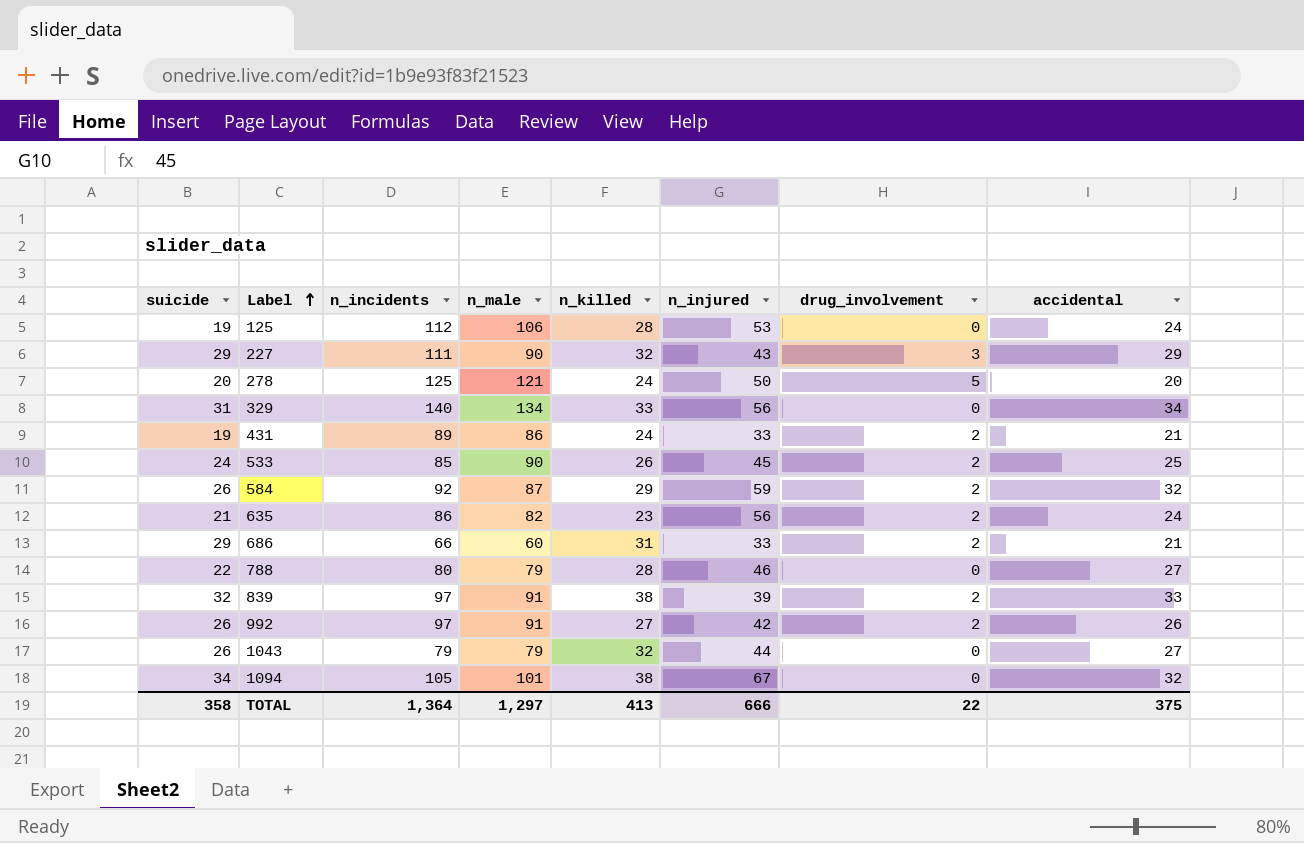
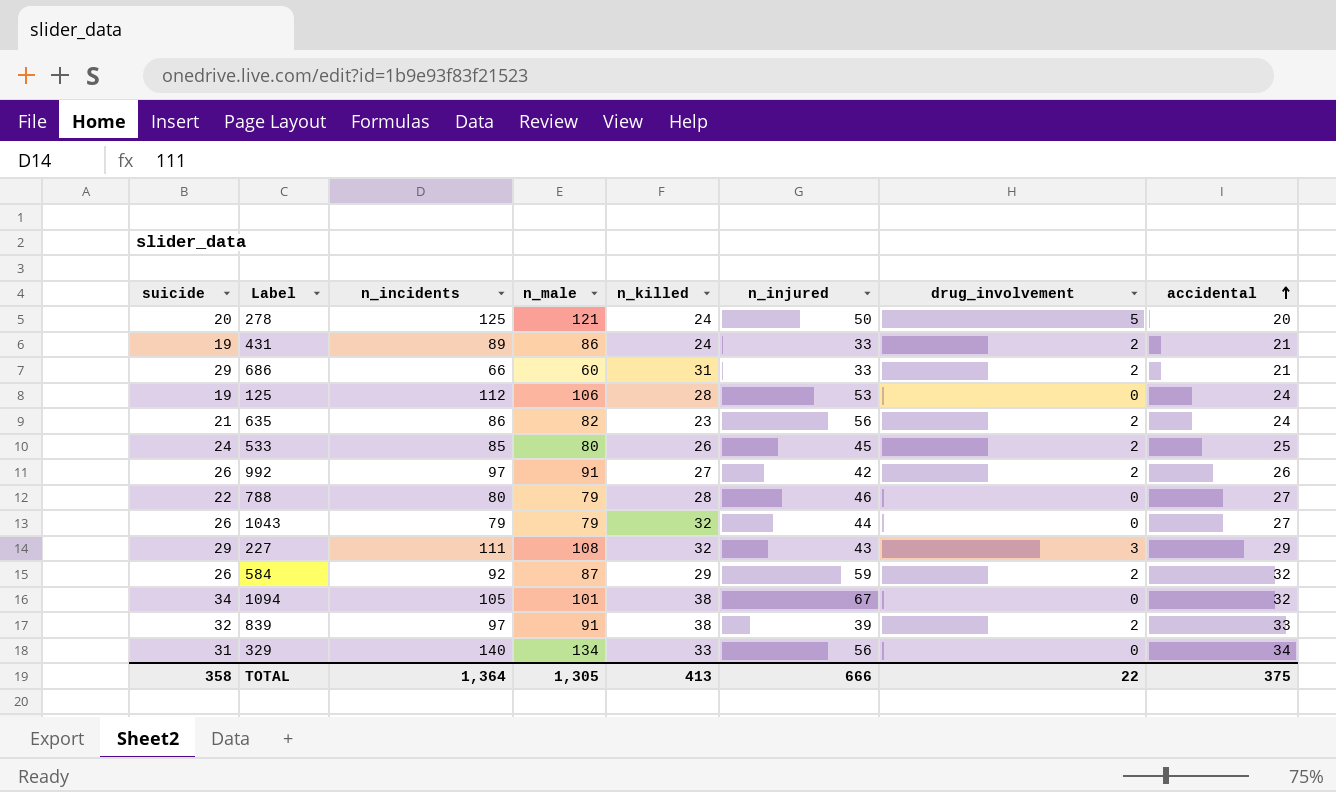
row order: Label ascending -> accidental ascending
533 | n_male: 90 -> 80
227 | n_male: 90 -> 108
TOTAL | n_male: 1,297 -> 1,305

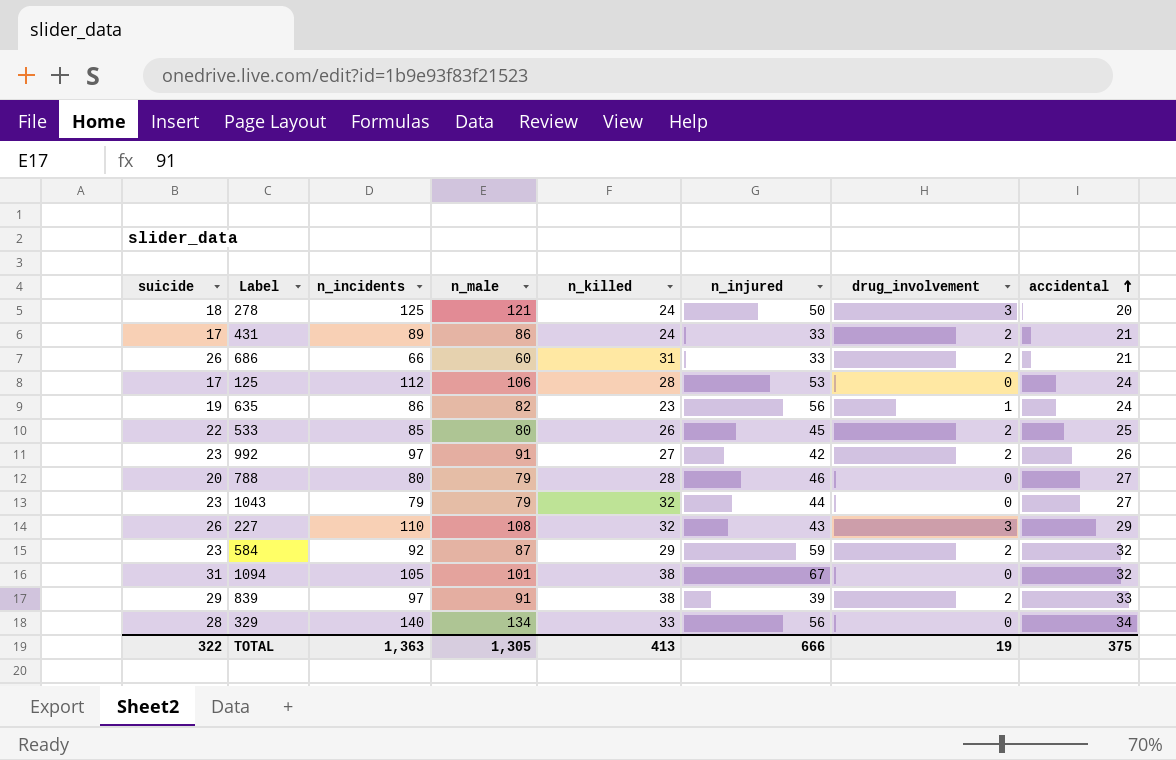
278 | suicide: 20 -> 18
278 | drug_involvement: 5 -> 3
431 | suicide: 19 -> 17
686 | suicide: 29 -> 26
125 | suicide: 19 -> 17
635 | suicide: 21 -> 19
635 | drug_involvement: 2 -> 1
533 | suicide: 24 -> 22
992 | suicide: 26 -> 23
788 | suicide: 22 -> 20
1043 | suicide: 26 -> 23
227 | suicide: 29 -> 26
227 | n_incidents: 111 -> 110
584 | suicide: 26 -> 23
1094 | suicide: 34 -> 31
839 | suicide: 32 -> 29
329 | suicide: 31 -> 28
TOTAL | suicide: 358 -> 322
TOTAL | n_incidents: 1,364 -> 1,363
TOTAL | drug_involvement: 22 -> 19

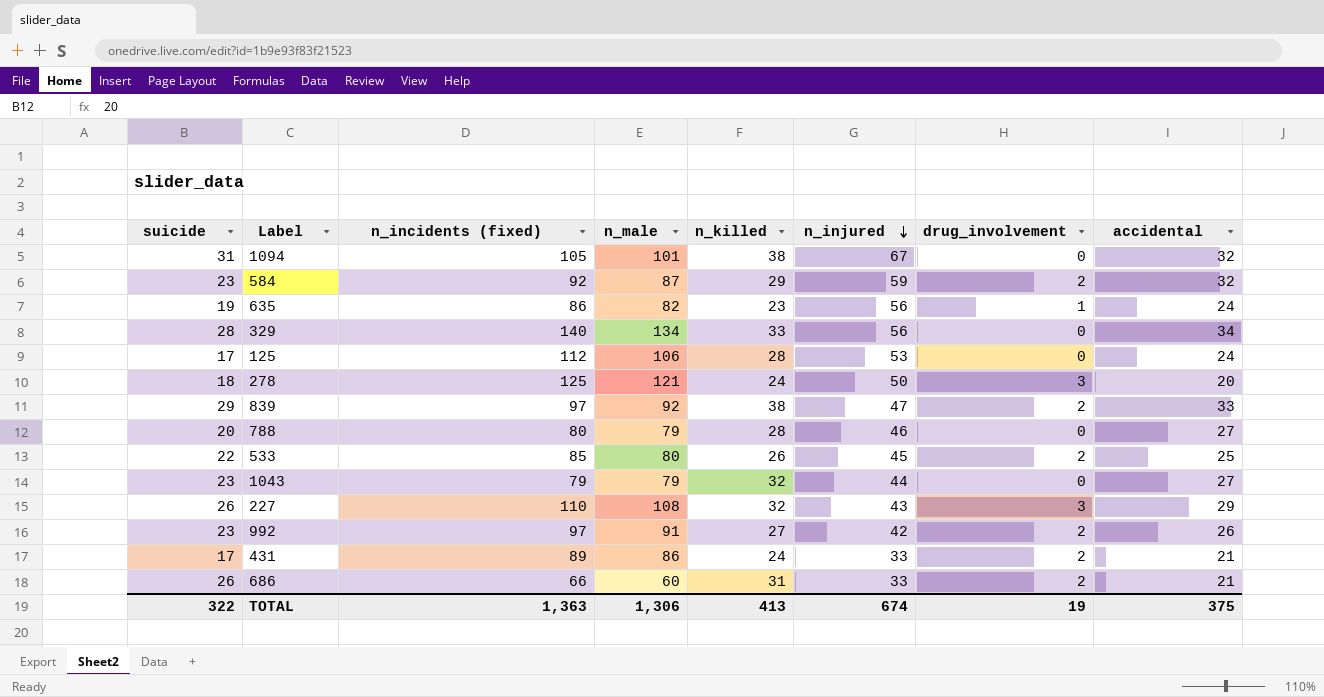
row order: accidental ascending -> n_injured descending
column name: n_incidents -> n_incidents (fixed)
839 | n_male: 91 -> 92
839 | n_injured: 39 -> 47
TOTAL | n_male: 1,305 -> 1,306
TOTAL | n_injured: 666 -> 674

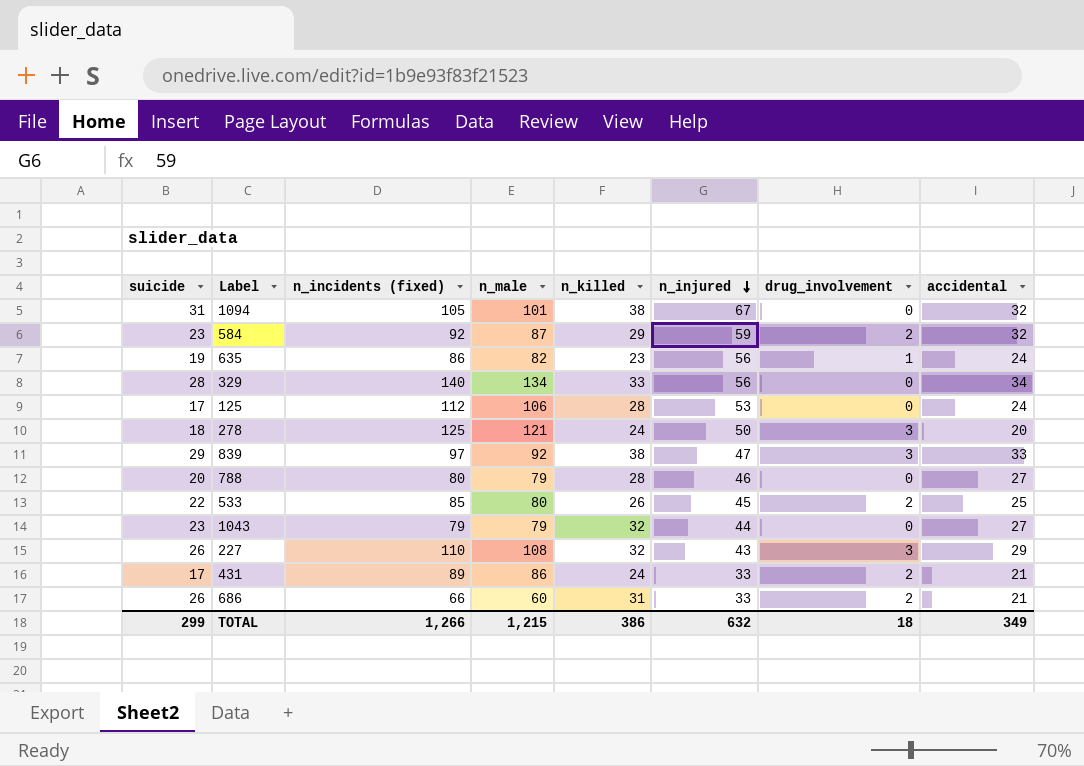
row 992: 23 | 97 | 91 | 27 | 42 | 2 | 26 -> none
839 | drug_involvement: 2 -> 3
TOTAL | suicide: 322 -> 299
TOTAL | n_incidents (fixed): 1,363 -> 1,266
TOTAL | n_male: 1,306 -> 1,215
TOTAL | n_killed: 413 -> 386
TOTAL | n_injured: 674 -> 632
TOTAL | drug_involvement: 19 -> 18
TOTAL | accidental: 375 -> 349

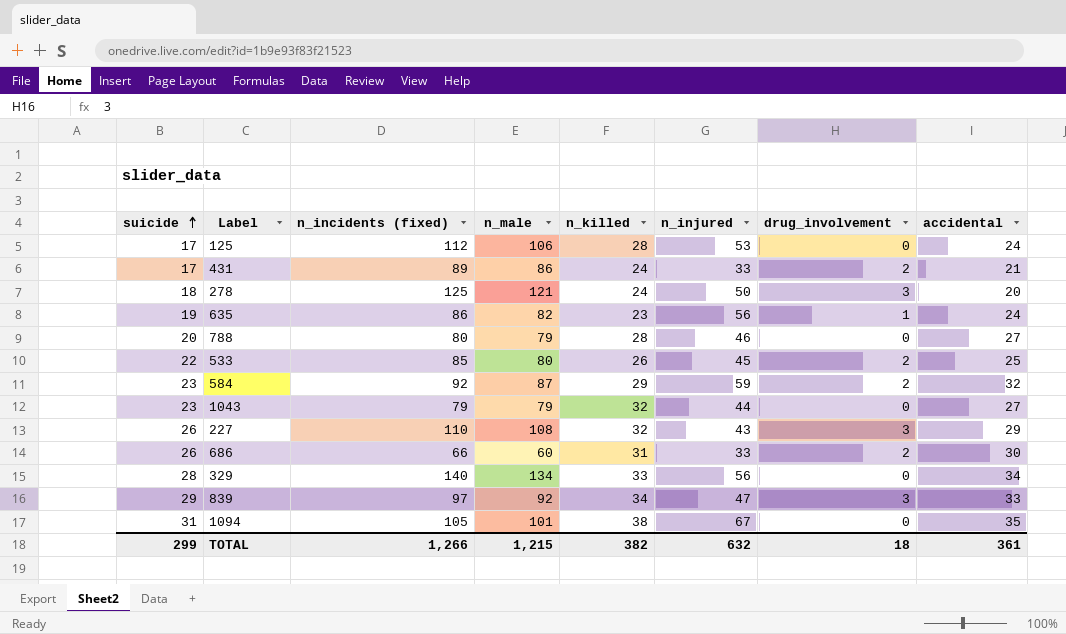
row order: n_injured descending -> suicide ascending
686 | accidental: 21 -> 30
839 | n_killed: 38 -> 34
1094 | accidental: 32 -> 35
TOTAL | n_killed: 386 -> 382
TOTAL | accidental: 349 -> 361

